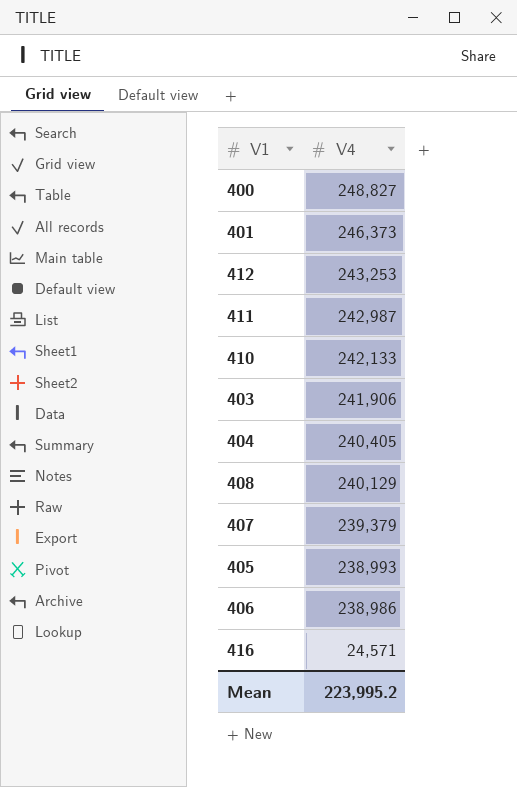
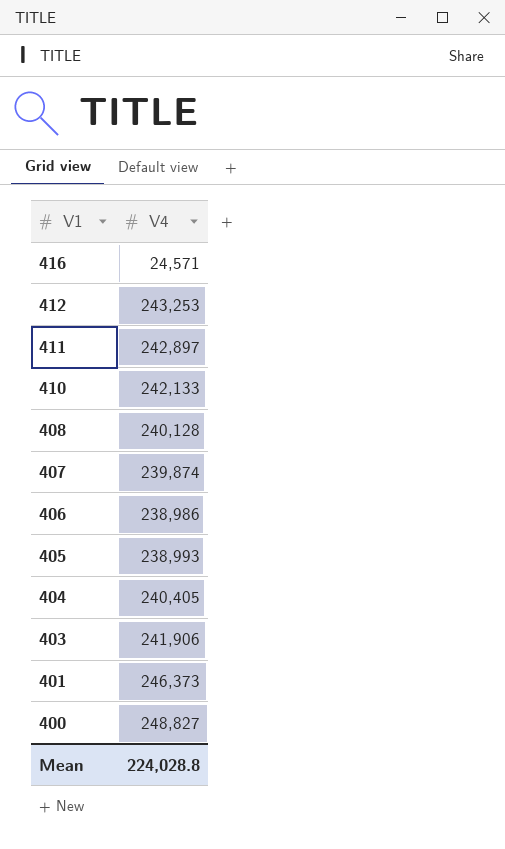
row order: V4 descending -> V1 descending
411 | V4: 242,987 -> 242,897
408 | V4: 240,129 -> 240,128
407 | V4: 239,379 -> 239,874
Mean | V4: 223,995.2 -> 224,028.8

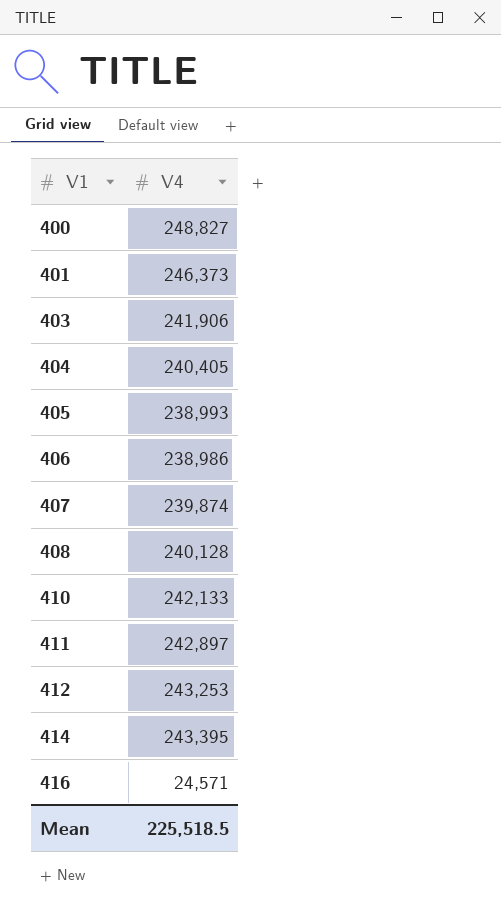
row order: V1 descending -> V1 ascending
row 414: none -> 243,395
Mean | V4: 224,028.8 -> 225,518.5

